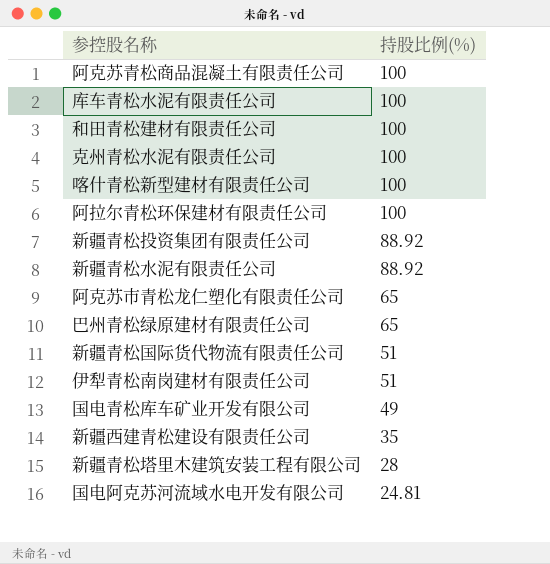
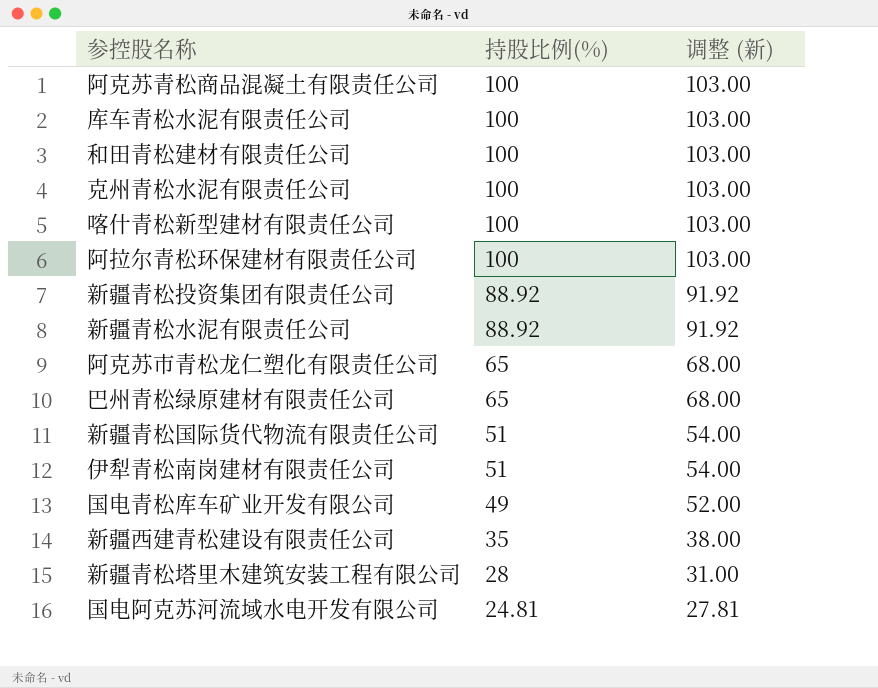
column 调整 (新) | formula: none -> [持股比例(%)] + 3

